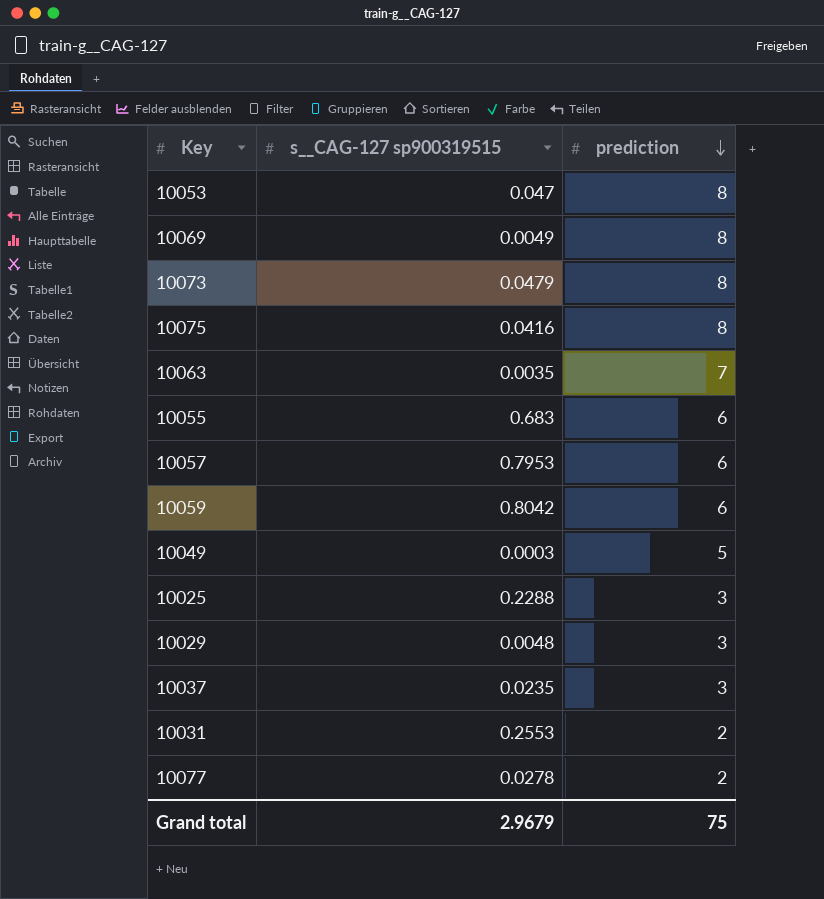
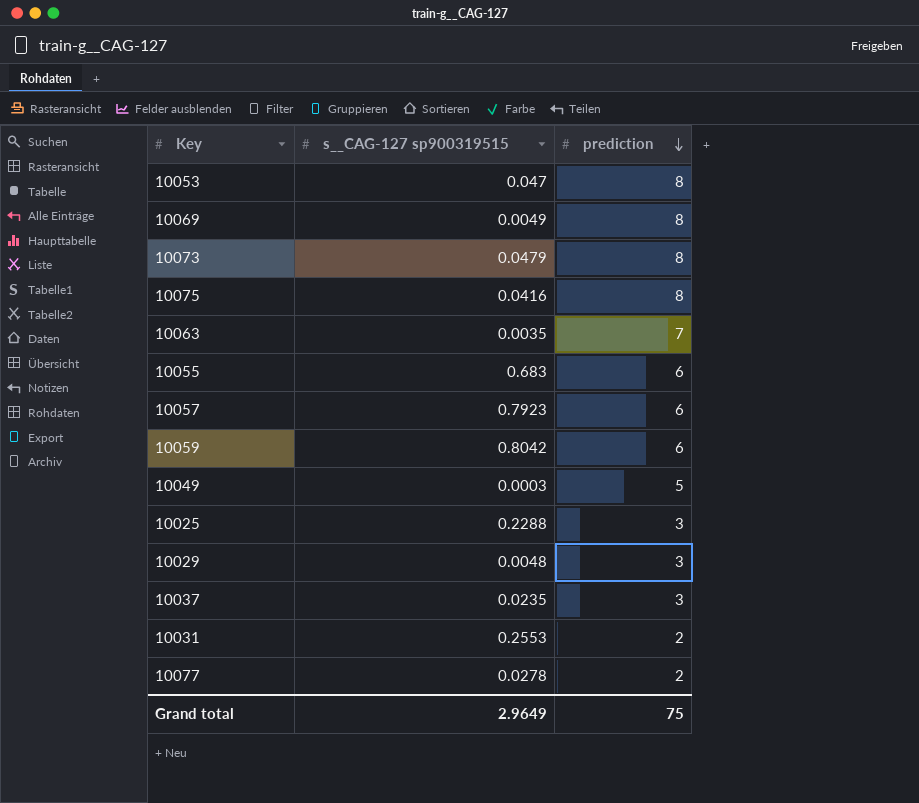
10057 | s__CAG-127 sp900319515: 0.7953 -> 0.7923
Grand total | s__CAG-127 sp900319515: 2.9679 -> 2.9649

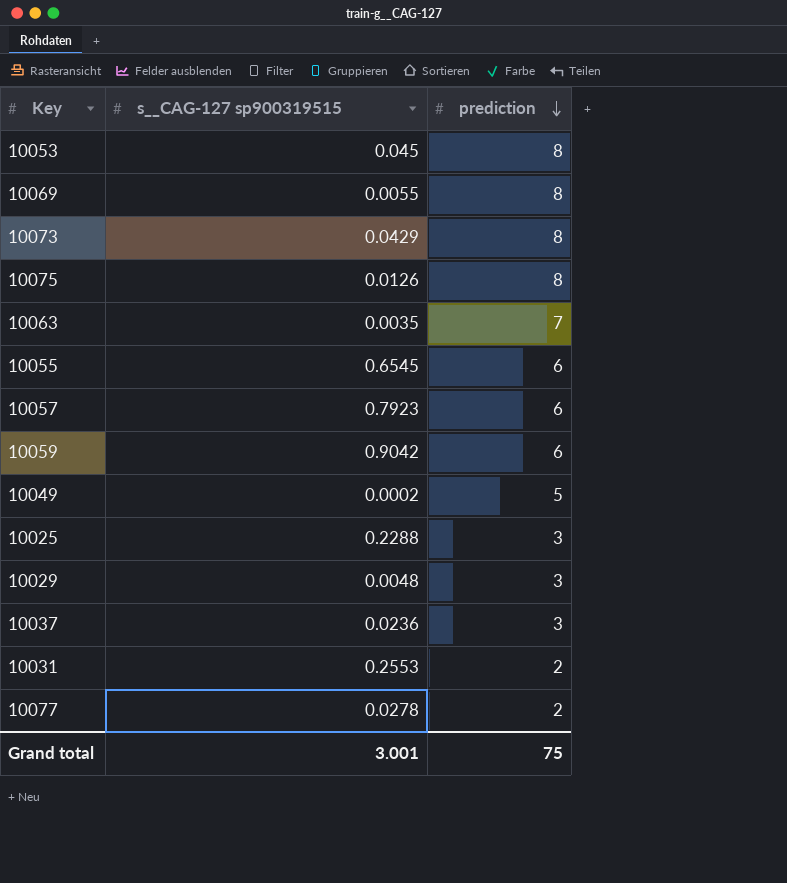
10053 | s__CAG-127 sp900319515: 0.047 -> 0.045
10069 | s__CAG-127 sp900319515: 0.0049 -> 0.0055
10073 | s__CAG-127 sp900319515: 0.0479 -> 0.0429
10075 | s__CAG-127 sp900319515: 0.0416 -> 0.0126
10055 | s__CAG-127 sp900319515: 0.683 -> 0.6545
10059 | s__CAG-127 sp900319515: 0.8042 -> 0.9042
10049 | s__CAG-127 sp900319515: 0.0003 -> 0.0002
10037 | s__CAG-127 sp900319515: 0.0235 -> 0.0236
Grand total | s__CAG-127 sp900319515: 2.9649 -> 3.001

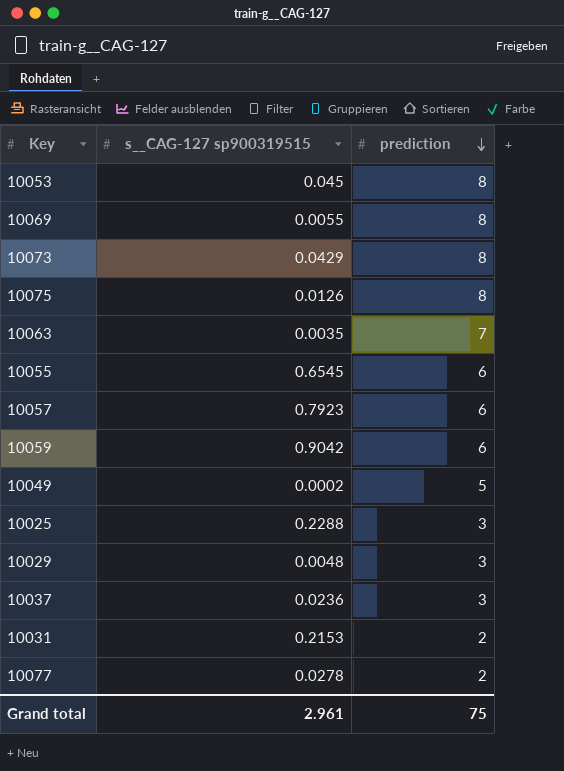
10031 | s__CAG-127 sp900319515: 0.2553 -> 0.2153
Grand total | s__CAG-127 sp900319515: 3.001 -> 2.961

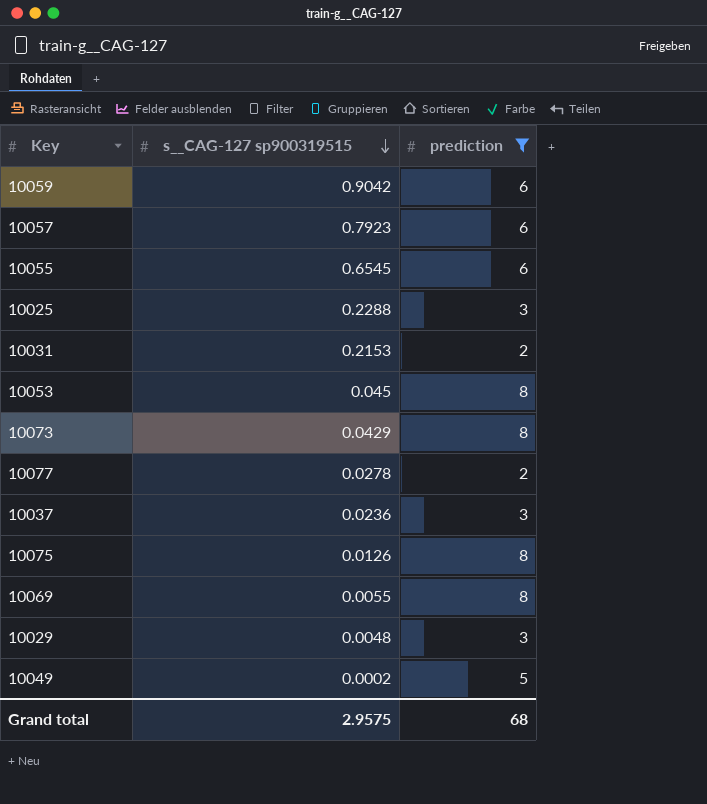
filter: none -> prediction != 7
row order: prediction descending -> s__CAG-127 sp900319515 descending
Grand total | s__CAG-127 sp900319515: 2.961 -> 2.9575
Grand total | prediction: 75 -> 68

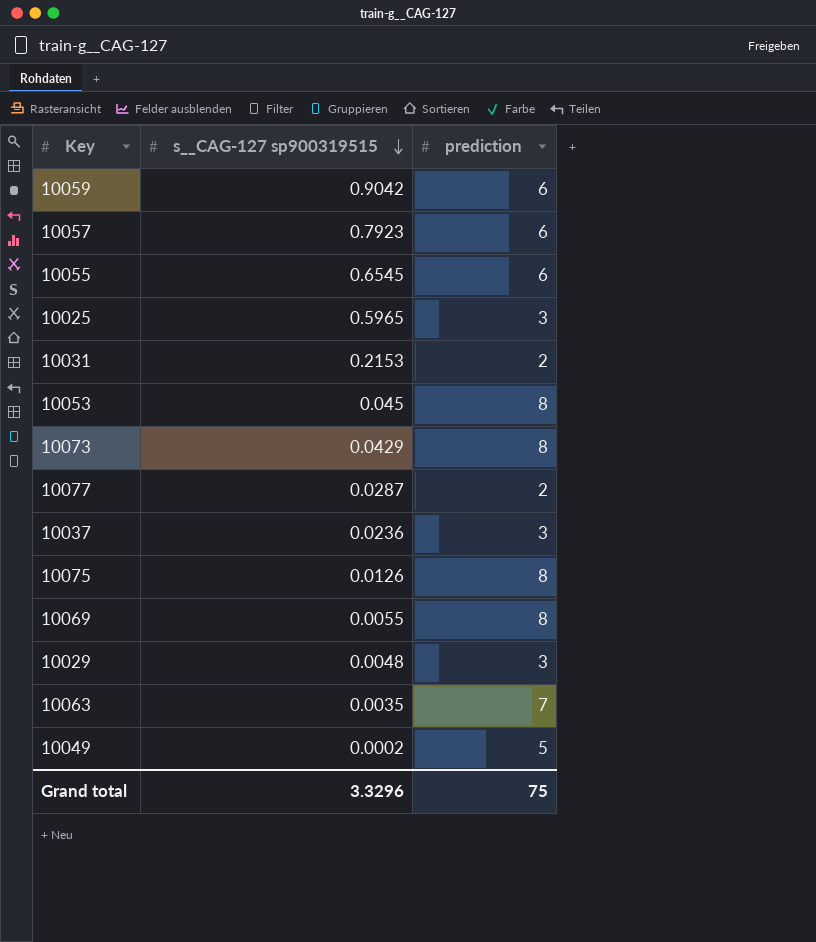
filter: prediction != 7 -> none
10025 | s__CAG-127 sp900319515: 0.2288 -> 0.5965
10077 | s__CAG-127 sp900319515: 0.0278 -> 0.0287
Grand total | s__CAG-127 sp900319515: 2.9575 -> 3.3296
Grand total | prediction: 68 -> 75

